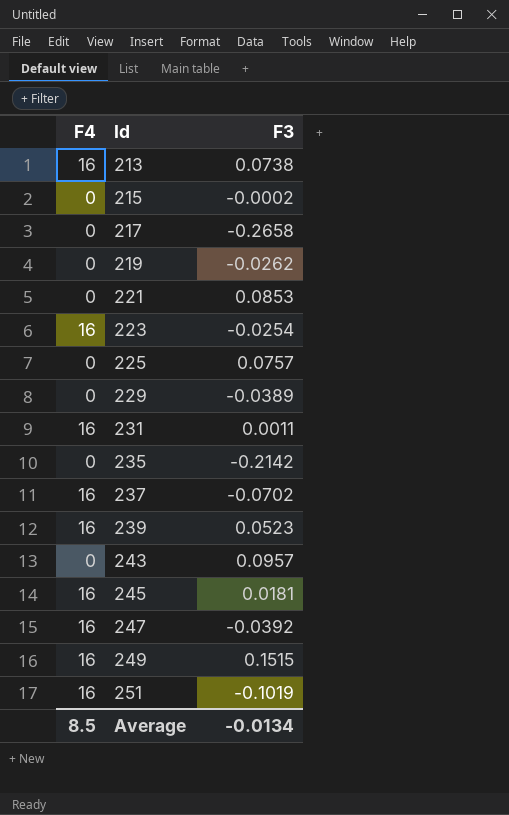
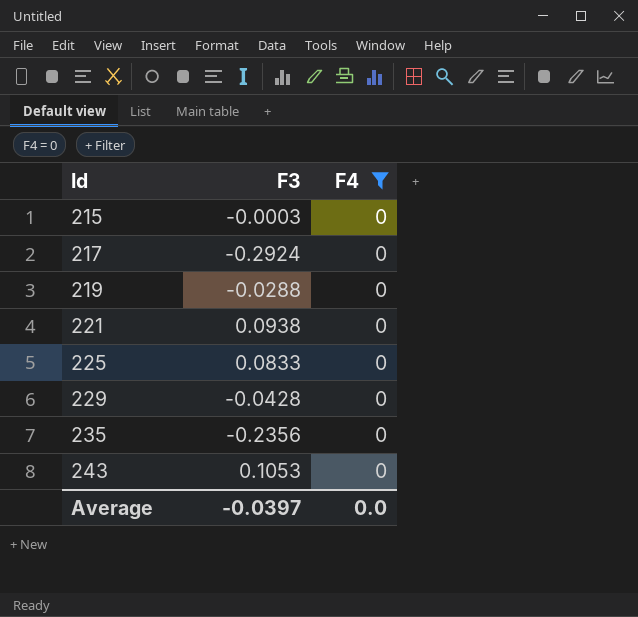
filter: none -> F4 = 0
column F4 | position: 1 -> 3
215 | F3: -0.0002 -> -0.0003
217 | F3: -0.2658 -> -0.2924
219 | F3: -0.0262 -> -0.0288
221 | F3: 0.0853 -> 0.0938
225 | F3: 0.0757 -> 0.0833
229 | F3: -0.0389 -> -0.0428
235 | F3: -0.2142 -> -0.2356
243 | F3: 0.0957 -> 0.1053
Average | F3: -0.0134 -> -0.0397
Average | F4: 8.5 -> 0.0

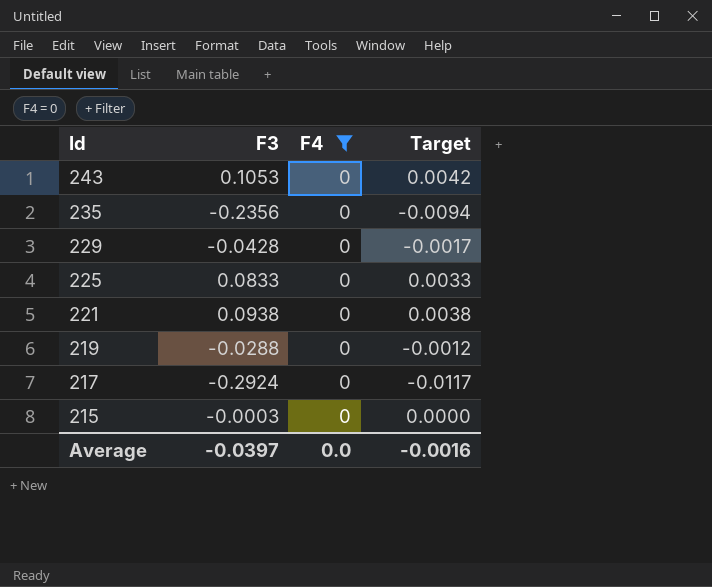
row order: Id ascending -> Id descending
column Target | formula: none -> [F3] * 0.04

